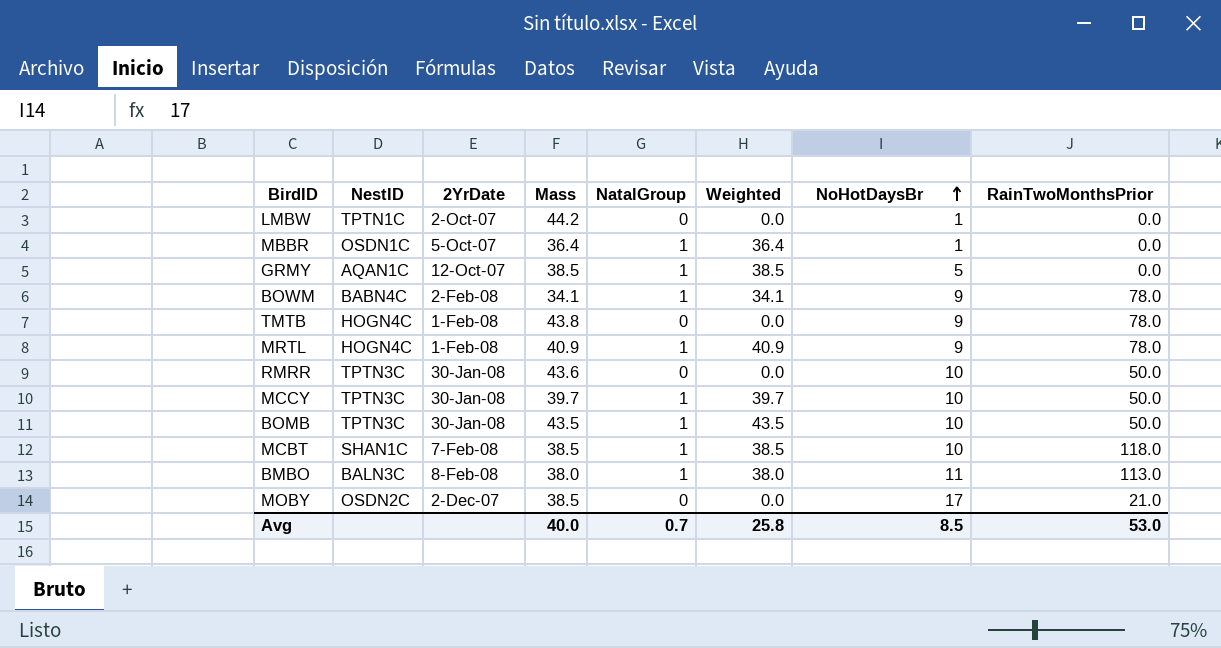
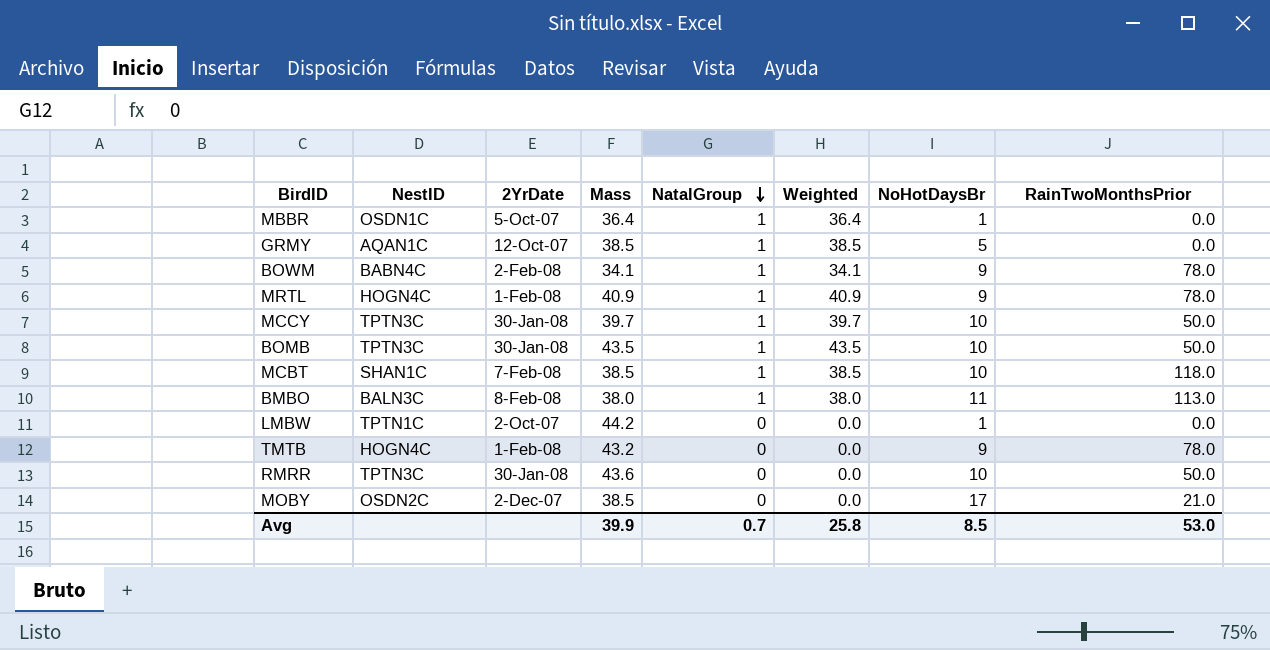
row order: NoHotDaysBr ascending -> NatalGroup descending
TMTB | Mass: 43.8 -> 43.2
Avg | Mass: 40.0 -> 39.9

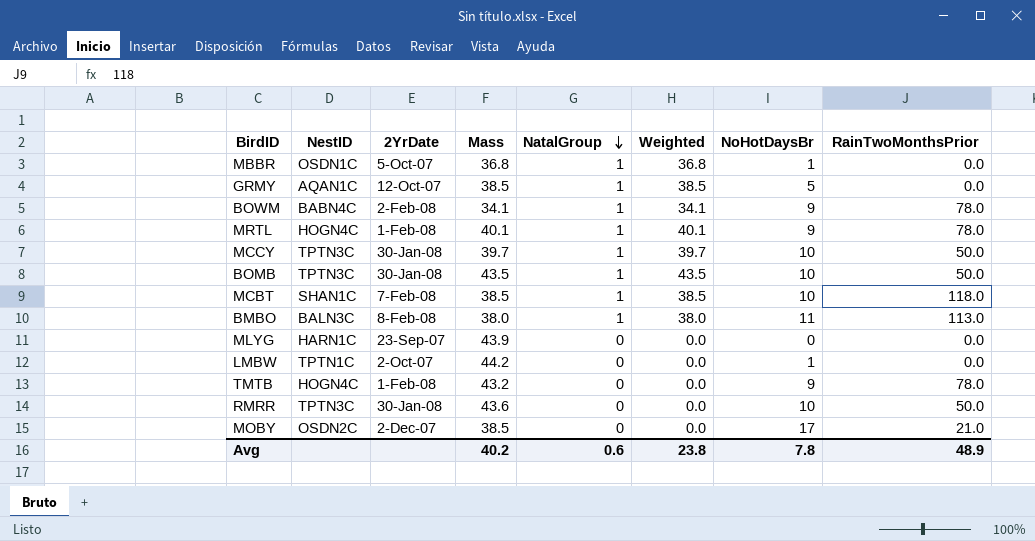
MBBR | Mass: 36.4 -> 36.8
MBBR | Weighted: 36.4 -> 36.8
MRTL | Mass: 40.9 -> 40.1
MRTL | Weighted: 40.9 -> 40.1
row MLYG: none -> HARN1C | 23-Sep-07 | 43.9 | 0 | 0.0 | 0 | 0.0
Avg | Mass: 39.9 -> 40.2
Avg | NatalGroup: 0.7 -> 0.6
Avg | Weighted: 25.8 -> 23.8
Avg | NoHotDaysBr: 8.5 -> 7.8
Avg | RainTwoMonthsPrior: 53.0 -> 48.9

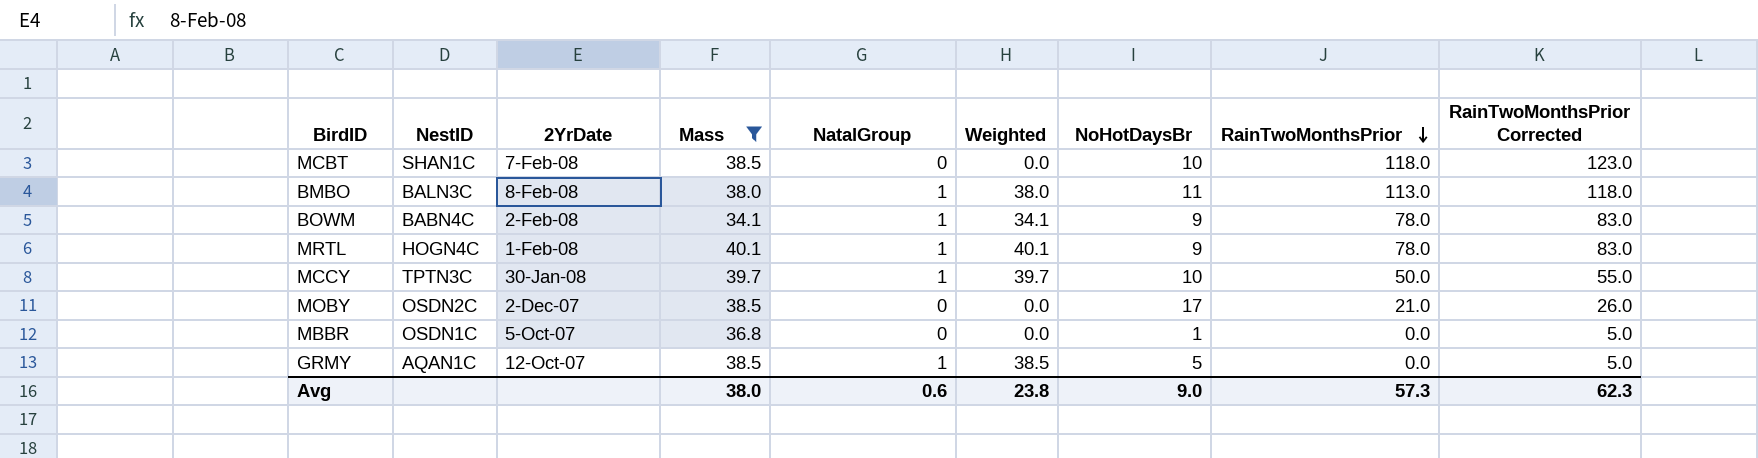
filter: none -> Mass <= 40.1
row order: NatalGroup descending -> RainTwoMonthsPrior descending
column RainTwoMonthsPrior Corrected | formula: none -> [RainTwoMonthsPrior] + 5
MCBT | NatalGroup: 1 -> 0
MCBT | Weighted: 38.5 -> 0.0
MBBR | NatalGroup: 1 -> 0
MBBR | Weighted: 36.8 -> 0.0
Avg | Mass: 40.2 -> 38.0
Avg | NoHotDaysBr: 7.8 -> 9.0
Avg | RainTwoMonthsPrior: 48.9 -> 57.3

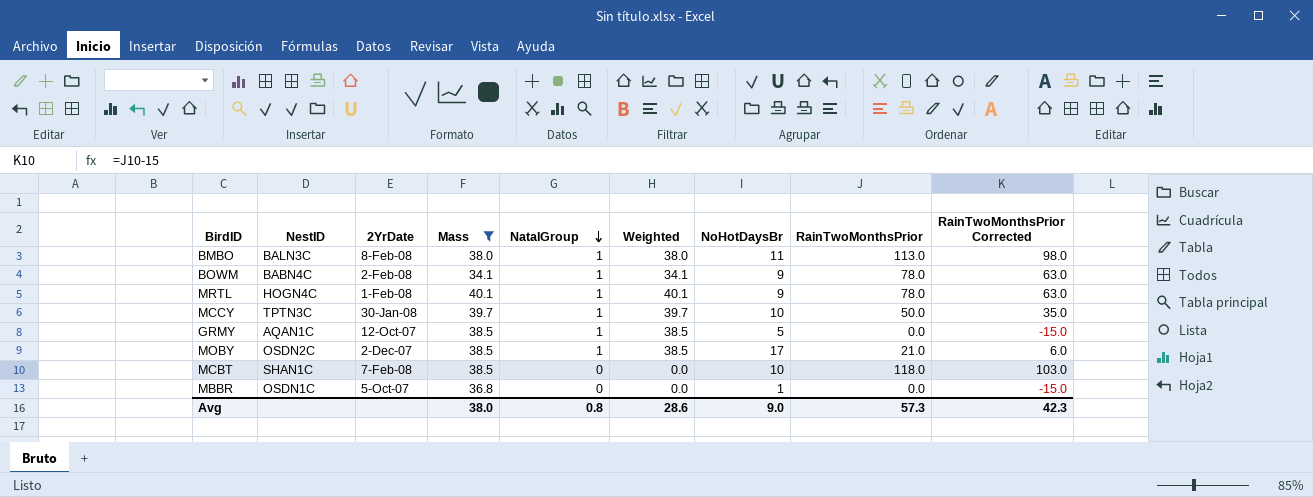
row order: RainTwoMonthsPrior descending -> NatalGroup descending
column RainTwoMonthsPrior Corrected | formula: [RainTwoMonthsPrior] + 5 -> [RainTwoMonthsPrior] - 15
MOBY | NatalGroup: 0 -> 1
MOBY | Weighted: 0.0 -> 38.5
Avg | NatalGroup: 0.6 -> 0.8
Avg | Weighted: 23.8 -> 28.6
Avg | RainTwoMonthsPrior Corrected: 62.3 -> 42.3

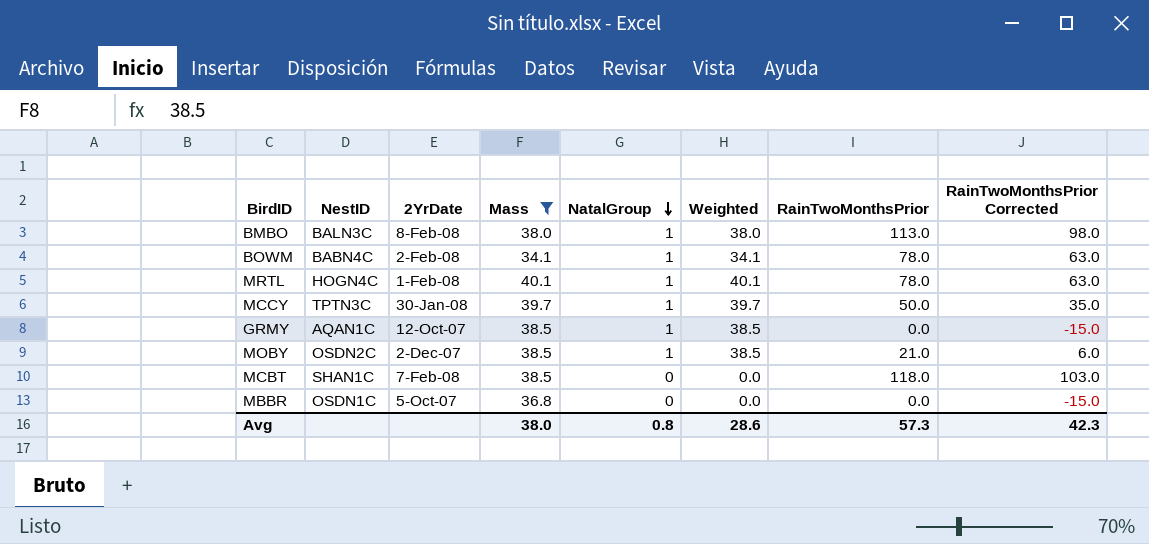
column NoHotDaysBr | position: 7 -> none

